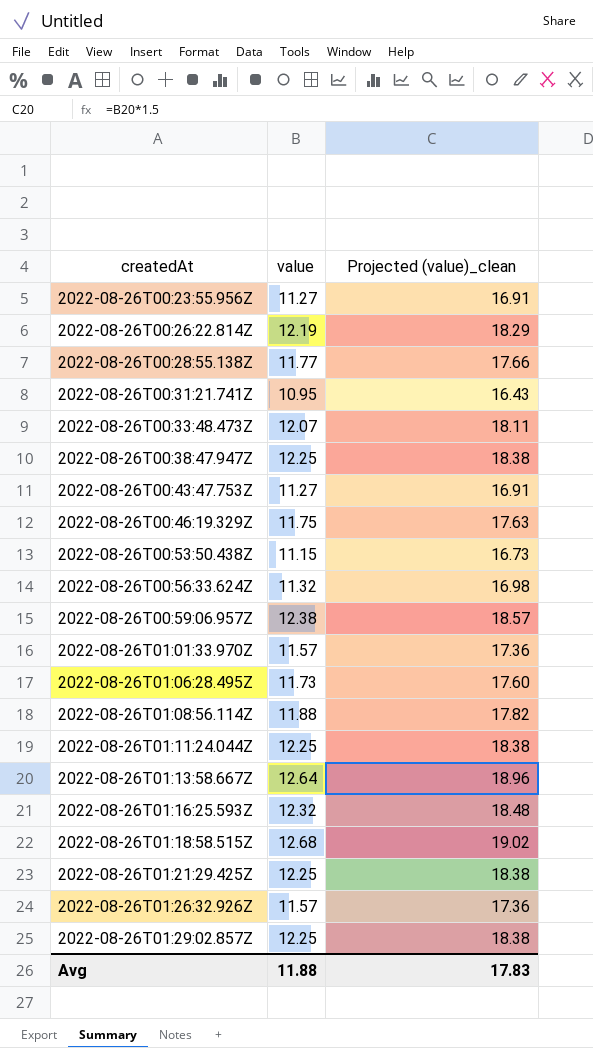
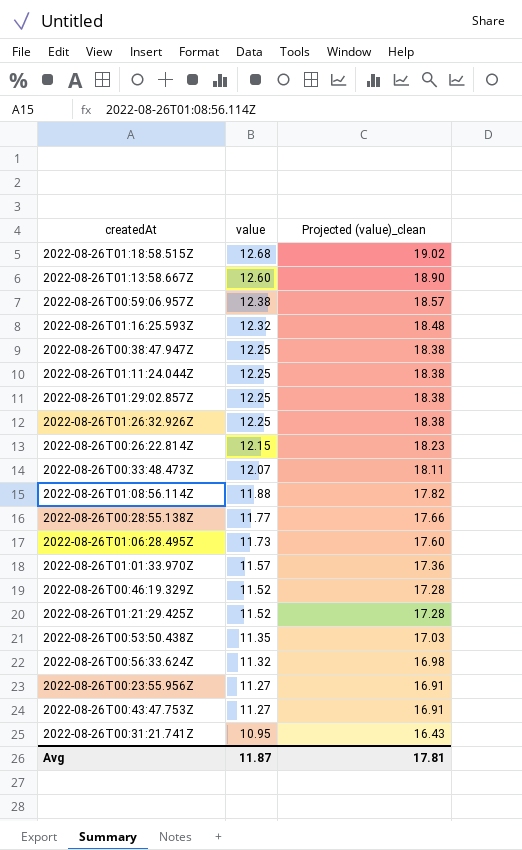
row order: createdAt ascending -> value descending
2022-08-26T01:13:58.667Z | value: 12.64 -> 12.60
2022-08-26T01:13:58.667Z | Projected (value)_clean: 18.96 -> 18.90
2022-08-26T01:26:32.926Z | value: 11.57 -> 12.25
2022-08-26T01:26:32.926Z | Projected (value)_clean: 17.36 -> 18.38
2022-08-26T00:26:22.814Z | value: 12.19 -> 12.15
2022-08-26T00:26:22.814Z | Projected (value)_clean: 18.29 -> 18.23
2022-08-26T00:46:19.329Z | value: 11.75 -> 11.52
2022-08-26T00:46:19.329Z | Projected (value)_clean: 17.63 -> 17.28
2022-08-26T01:21:29.425Z | value: 12.25 -> 11.52
2022-08-26T01:21:29.425Z | Projected (value)_clean: 18.38 -> 17.28
2022-08-26T00:53:50.438Z | value: 11.15 -> 11.35
2022-08-26T00:53:50.438Z | Projected (value)_clean: 16.73 -> 17.03
Avg | value: 11.88 -> 11.87
Avg | Projected (value)_clean: 17.83 -> 17.81

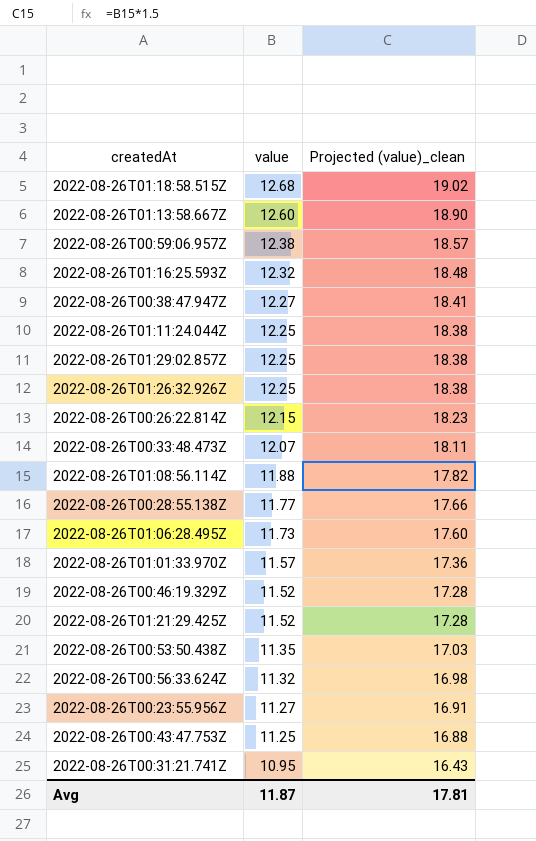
2022-08-26T00:38:47.947Z | value: 12.25 -> 12.27
2022-08-26T00:38:47.947Z | Projected (value)_clean: 18.38 -> 18.41
2022-08-26T00:43:47.753Z | value: 11.27 -> 11.25
2022-08-26T00:43:47.753Z | Projected (value)_clean: 16.91 -> 16.88

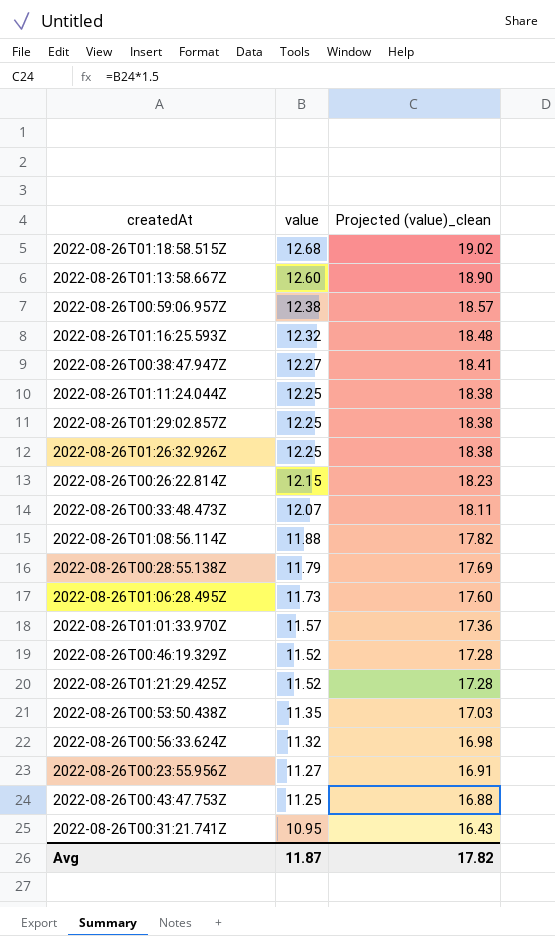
2022-08-26T00:28:55.138Z | value: 11.77 -> 11.79
2022-08-26T00:28:55.138Z | Projected (value)_clean: 17.66 -> 17.69
Avg | Projected (value)_clean: 17.81 -> 17.82

